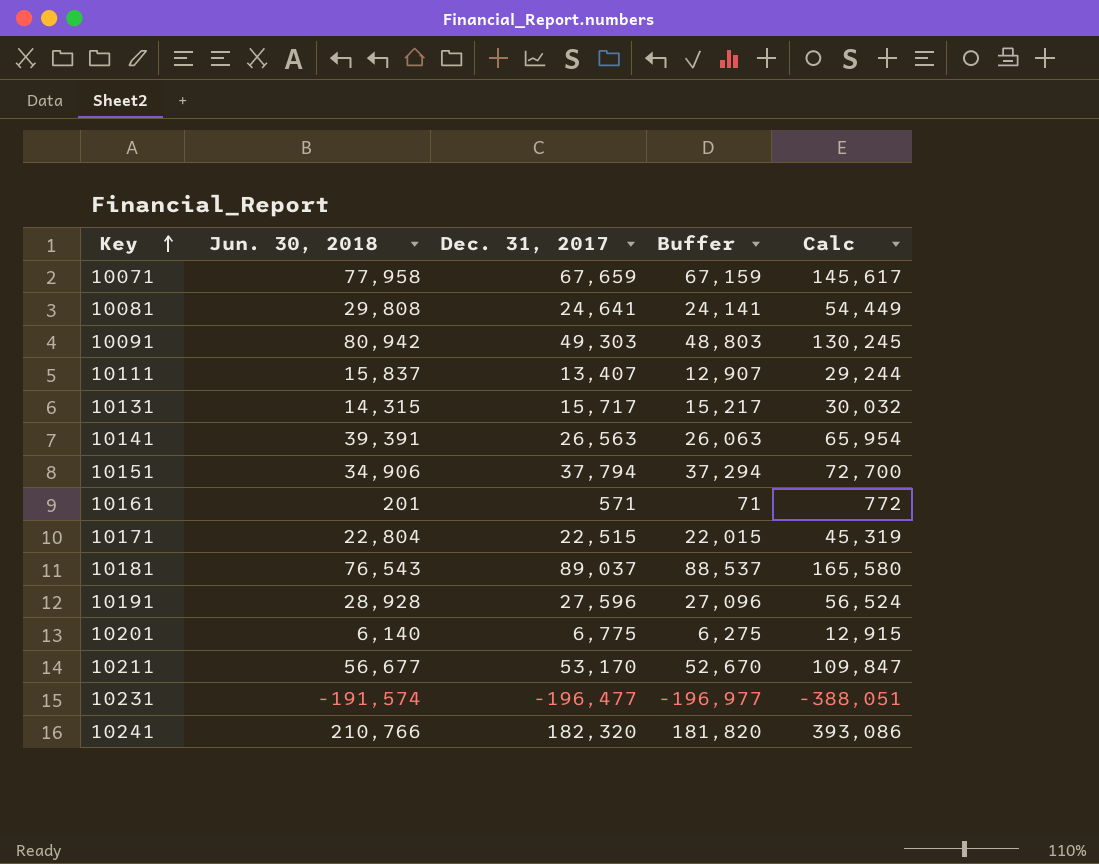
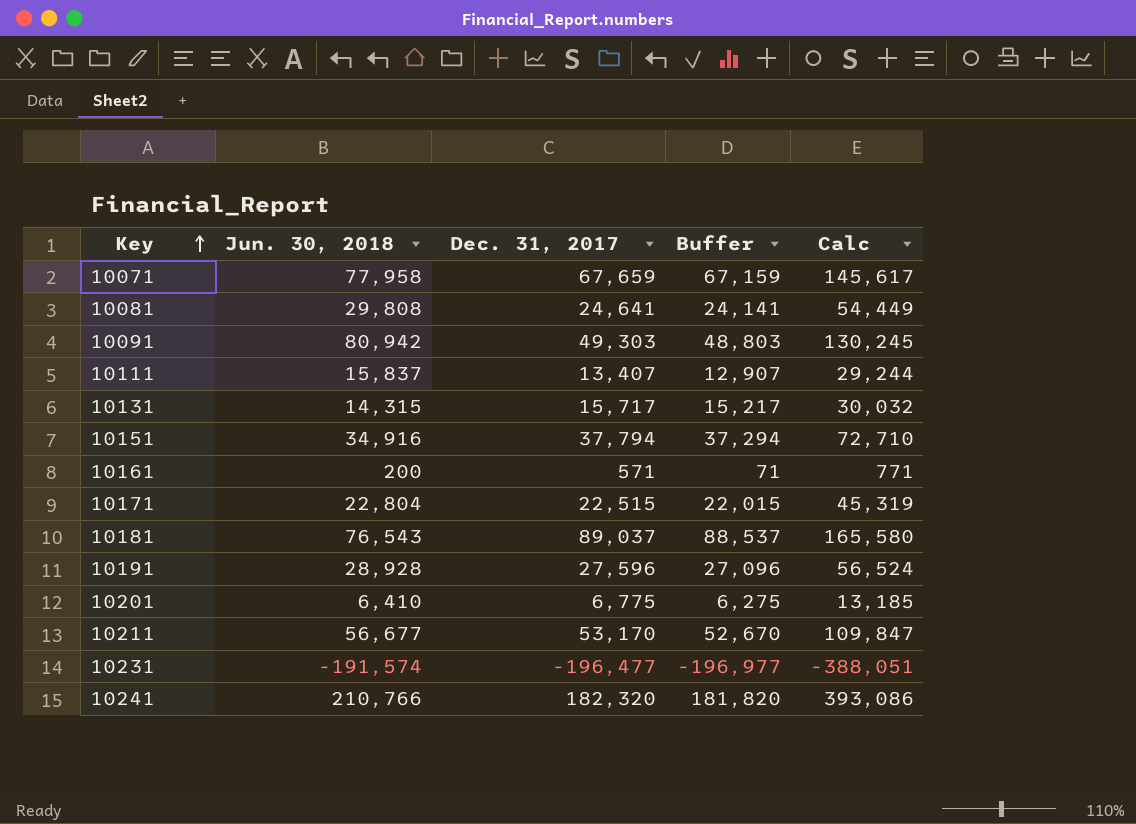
row 10141: 39,391 | 26,563 | 26,063 | 65,954 -> none
10151 | Jun. 30, 2018: 34,906 -> 34,916
10151 | Calc: 72,700 -> 72,710
10161 | Jun. 30, 2018: 201 -> 200
10161 | Calc: 772 -> 771
10201 | Jun. 30, 2018: 6,140 -> 6,410
10201 | Calc: 12,915 -> 13,185

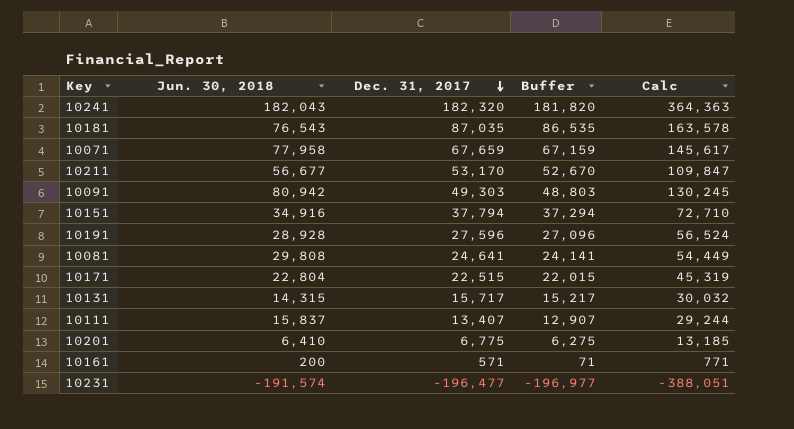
row order: Key ascending -> Dec. 31, 2017 descending
10241 | Jun. 30, 2018: 210,766 -> 182,043
10241 | Calc: 393,086 -> 364,363
10181 | Dec. 31, 2017: 89,037 -> 87,035
10181 | Buffer: 88,537 -> 86,535
10181 | Calc: 165,580 -> 163,578

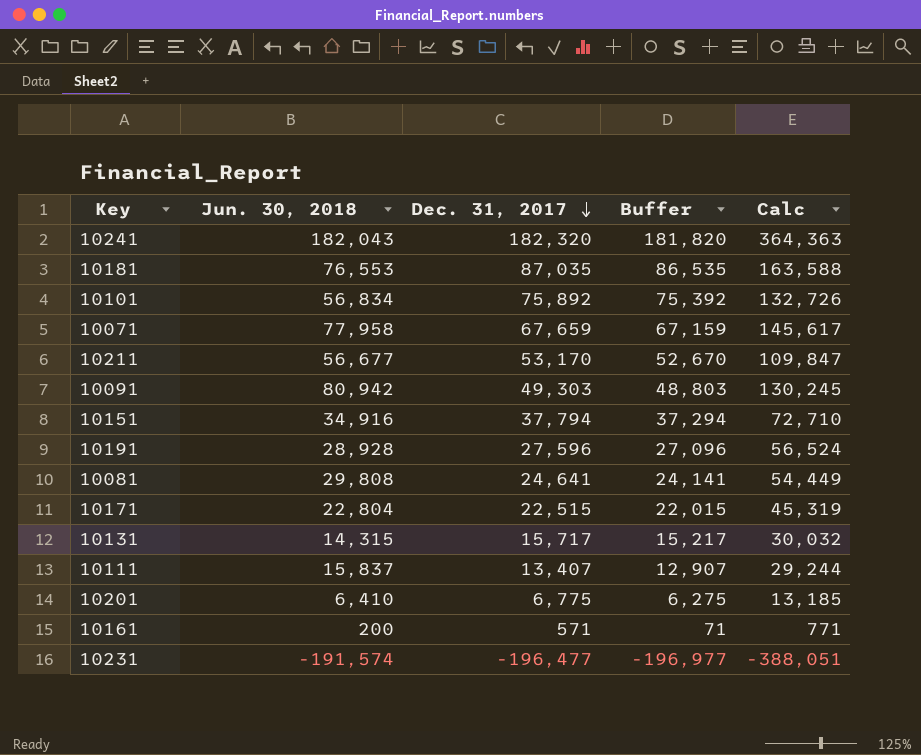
10181 | Jun. 30, 2018: 76,543 -> 76,553
10181 | Calc: 163,578 -> 163,588
row 10101: none -> 56,834 | 75,892 | 75,392 | 132,726

